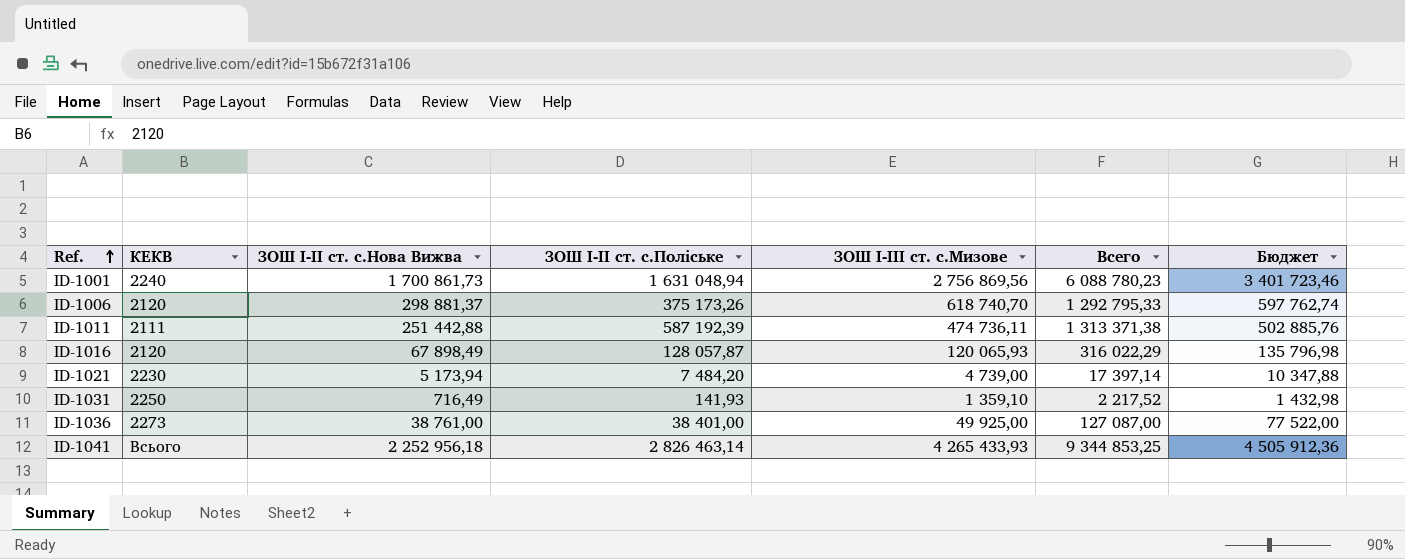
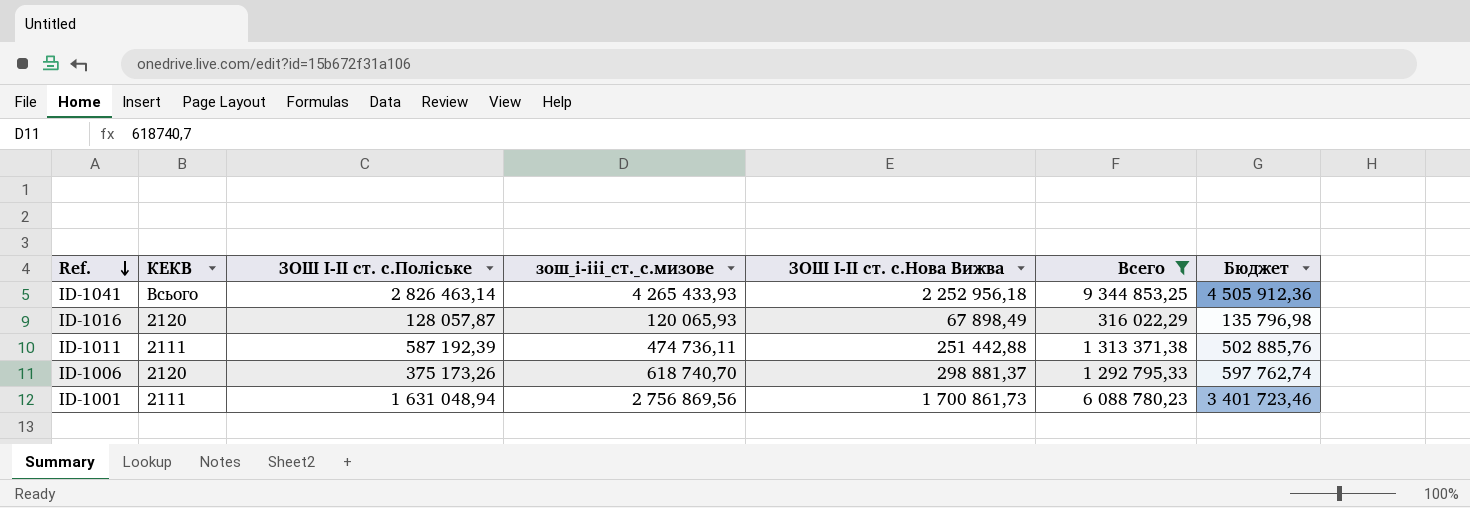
filter: none -> Всего >= 316 022,29
row order: Ref. ascending -> Ref. descending
column name: ЗОШ І-ІІІ ст. с.Мизове -> зош_і-ііі_ст._с.мизове
column ЗОШ І-ІІ ст. с.Нова Вижва | position: 3 -> 5
ID-1001 | КЕКВ: 2240 -> 2111

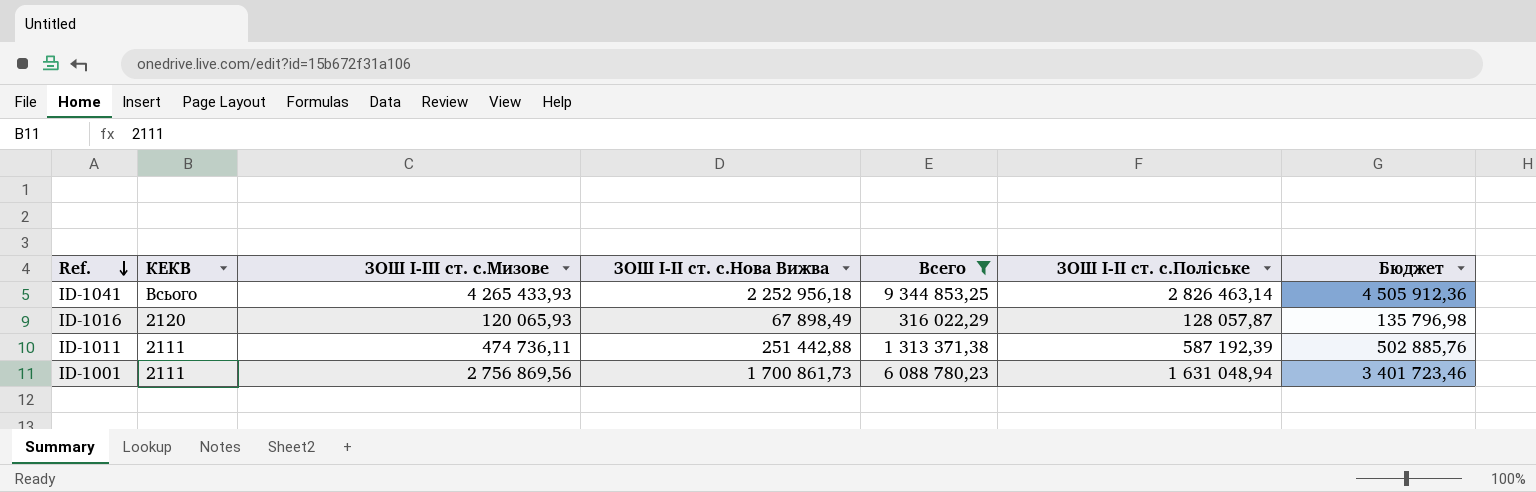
column name: зош_і-ііі_ст._с.мизове -> ЗОШ І-ІІІ ст. с.Мизове
column ЗОШ І-ІІ ст. с.Поліське | position: 3 -> 6
row ID-1006: 2120 | 375 173,26 | 618 740,70 | 298 881,37 | 1 292 795,33 | 597 762,74 -> none

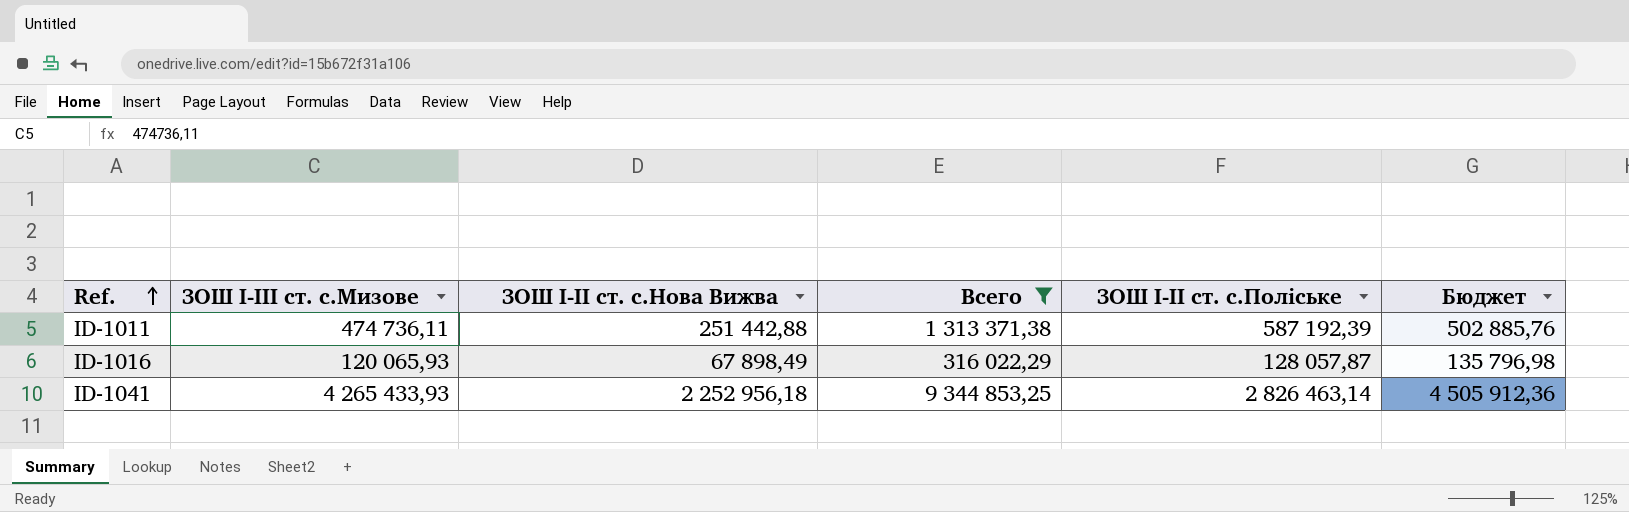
row order: Ref. descending -> Ref. ascending
column КЕКВ | position: 2 -> none
row ID-1001: 2111 | 2 756 869,56 | 1 700 861,73 | 6 088 780,23 | 1 631 048,94 | 3 401 723,46 -> none

